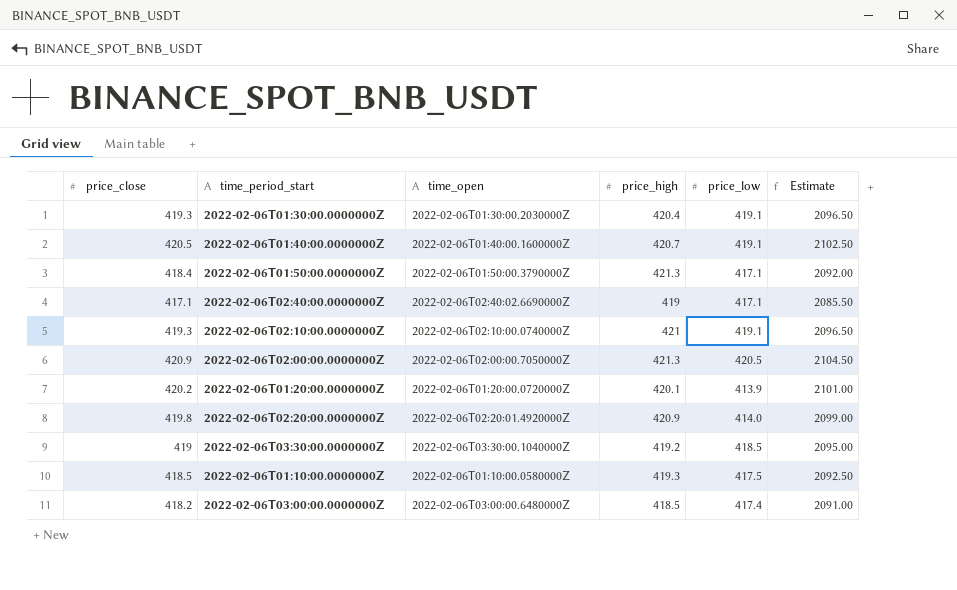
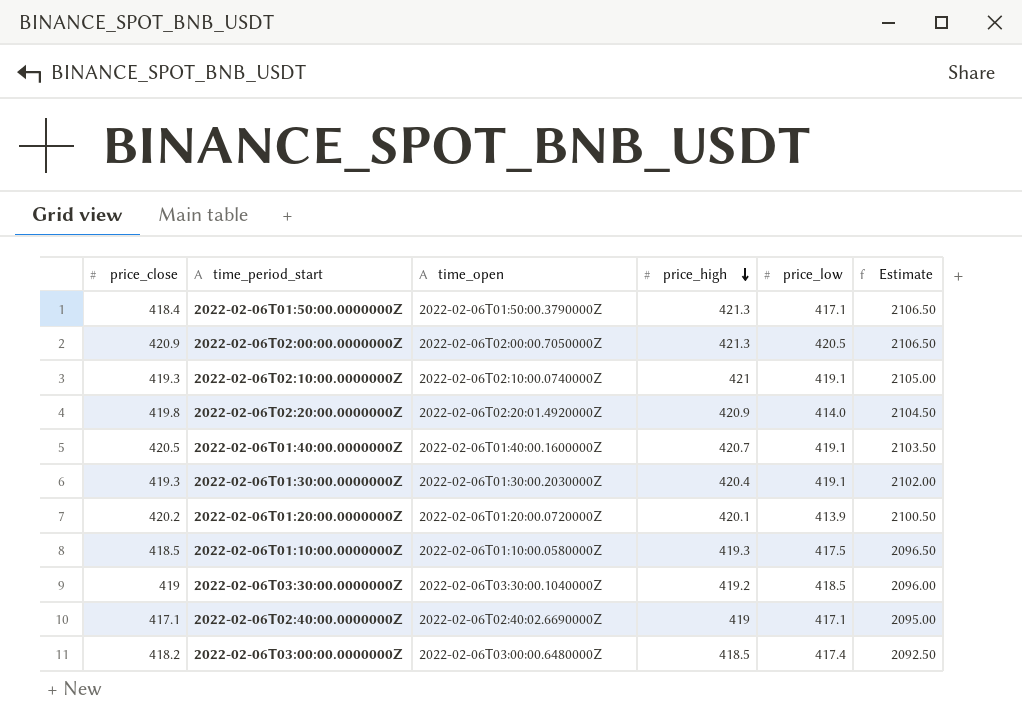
row order: none -> price_high descending
column Estimate | formula: [price_close] * 5 -> [price_high] * 5

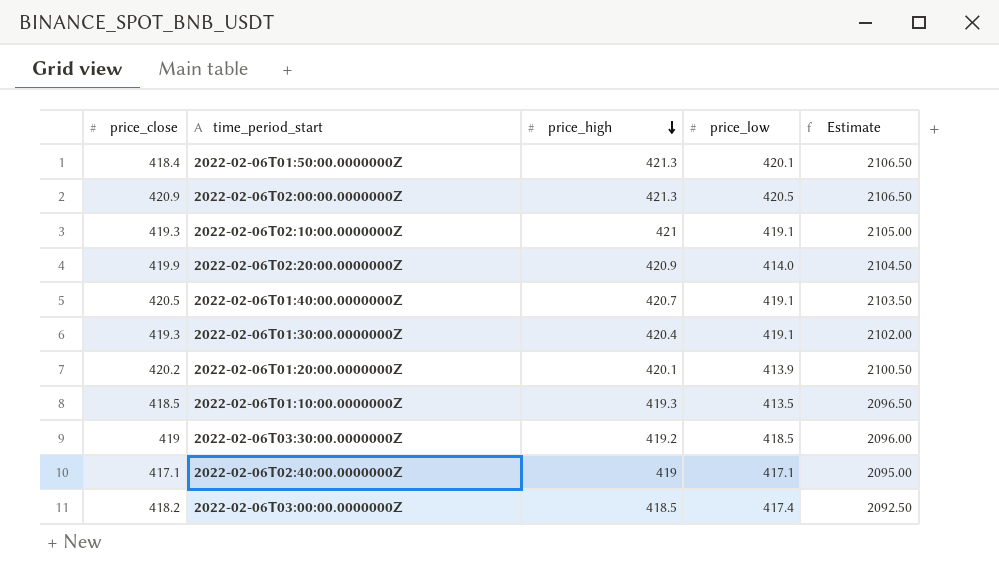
column time_open | position: 3 -> none
2022-02-06T01:50:00.0000000Z | price_low: 417.1 -> 420.1
2022-02-06T02:20:00.0000000Z | price_close: 419.8 -> 419.9
2022-02-06T01:10:00.0000000Z | price_low: 417.5 -> 413.5

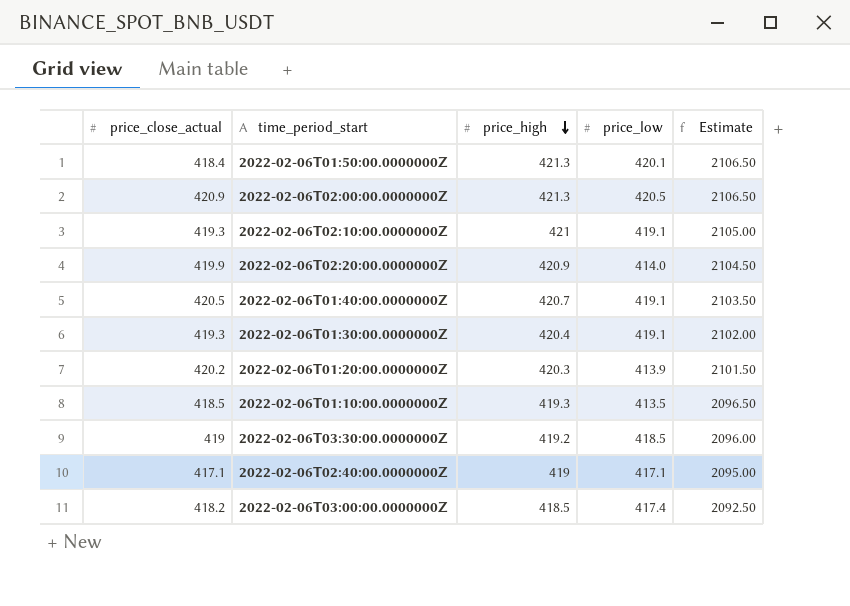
column name: price_close -> price_close_actual
2022-02-06T01:20:00.0000000Z | price_high: 420.1 -> 420.3
2022-02-06T01:20:00.0000000Z | Estimate: 2100.50 -> 2101.50

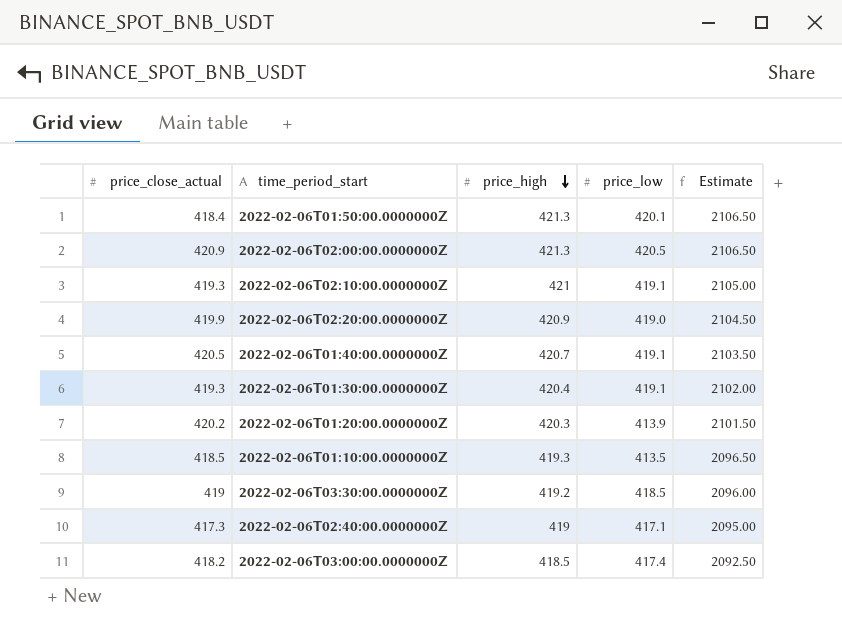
2022-02-06T02:20:00.0000000Z | price_low: 414.0 -> 419.0
2022-02-06T02:40:00.0000000Z | price_close_actual: 417.1 -> 417.3

